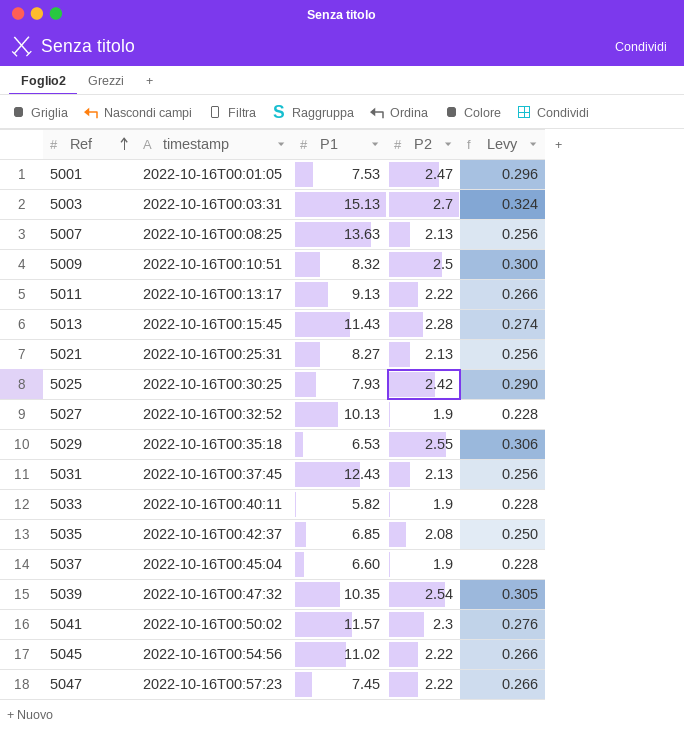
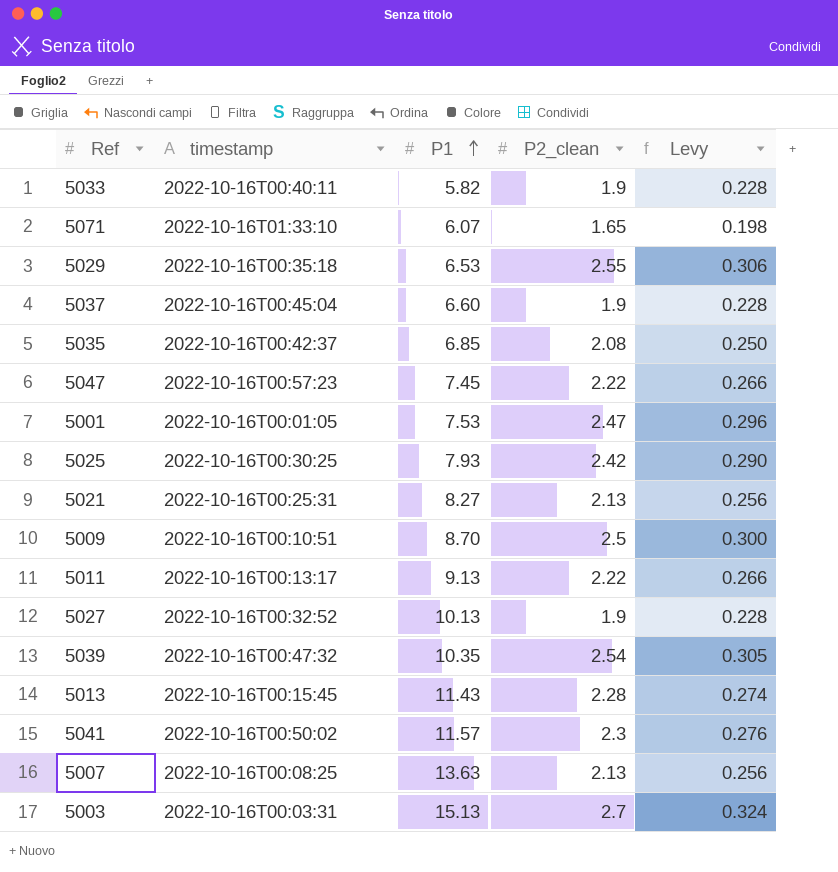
row order: Ref ascending -> P1 ascending
column name: P2 -> P2_clean
row 5031: 2022-10-16T00:37:45 | 12.43 | 2.13 | 0.256 -> none
row 5045: 2022-10-16T00:54:56 | 11.02 | 2.22 | 0.266 -> none
row 5071: none -> 2022-10-16T01:33:10 | 6.07 | 1.65 | 0.198
5009 | P1: 8.32 -> 8.70

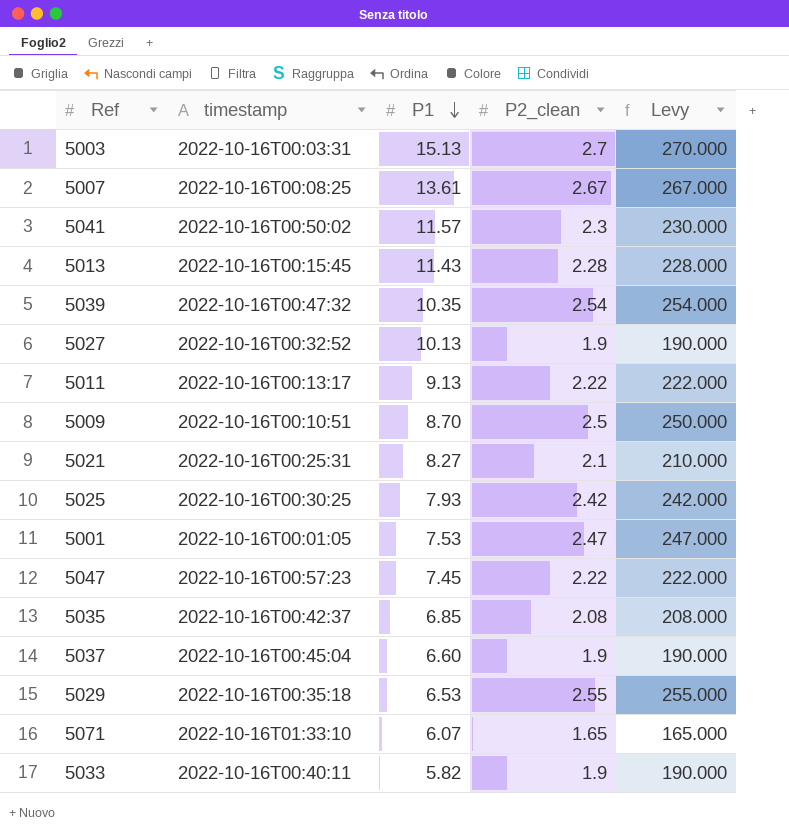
row order: P1 ascending -> P1 descending
column Levy | formula: [P2_clean] * 0.12 -> [P2_clean] * 100
5007 | P1: 13.63 -> 13.61
5007 | P2_clean: 2.13 -> 2.67
5021 | P2_clean: 2.13 -> 2.1

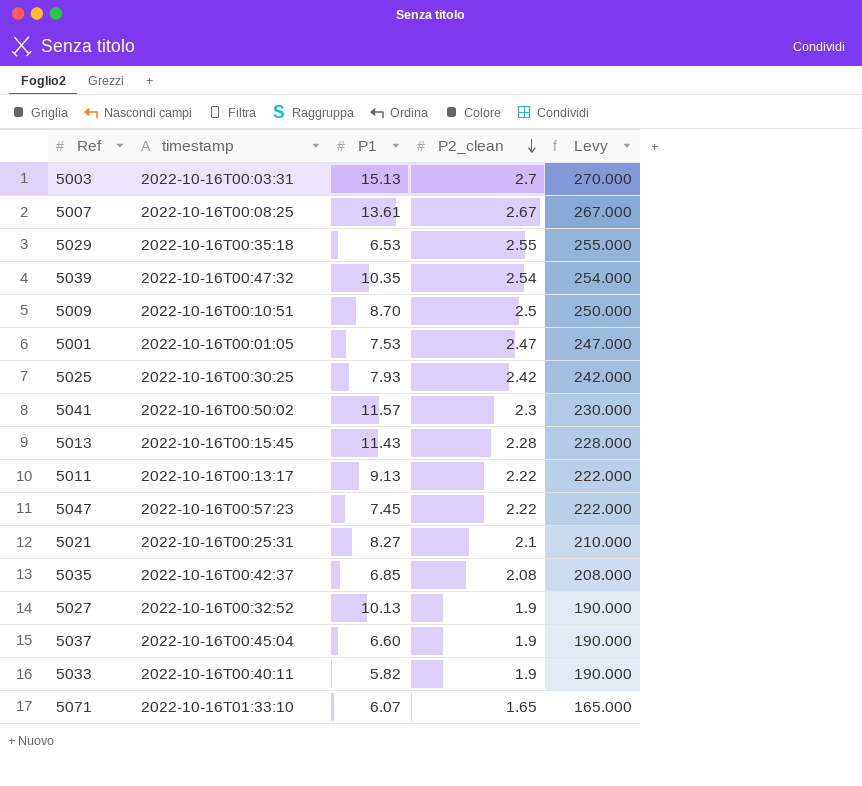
row order: P1 descending -> P2_clean descending

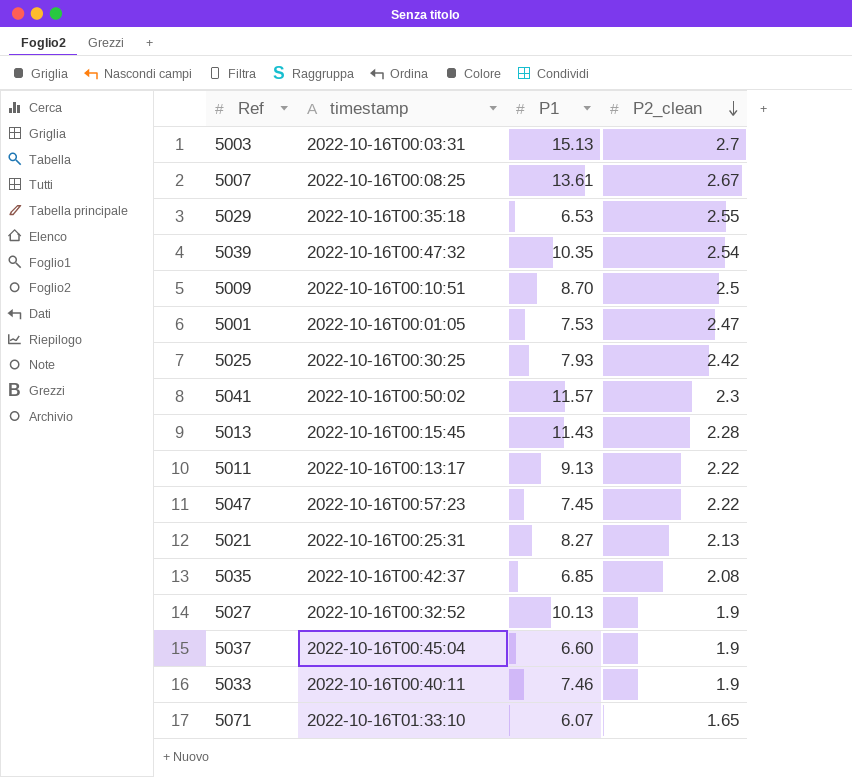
column Levy | formula: [P2_clean] * 100 -> none
5021 | P2_clean: 2.1 -> 2.13
5033 | P1: 5.82 -> 7.46

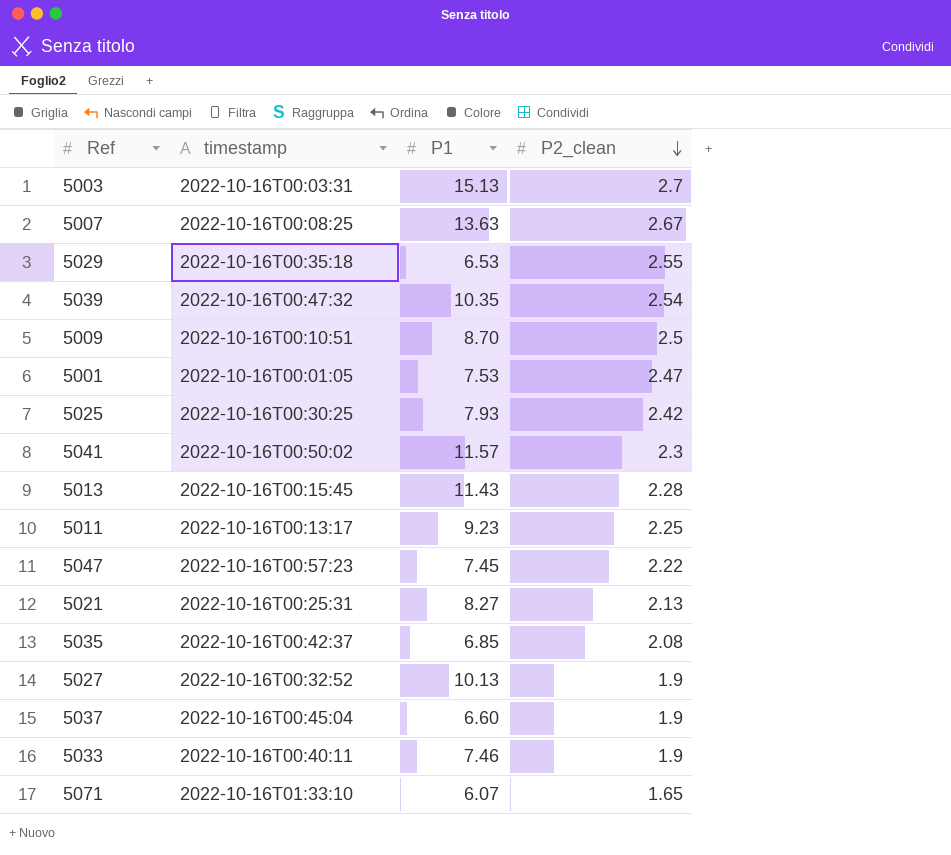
5007 | P1: 13.61 -> 13.63
5011 | P1: 9.13 -> 9.23
5011 | P2_clean: 2.22 -> 2.25

